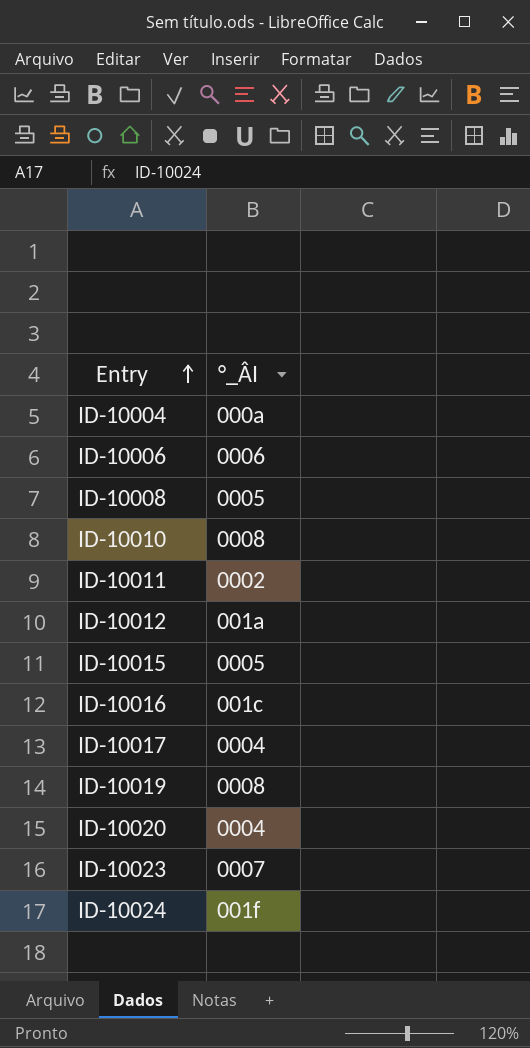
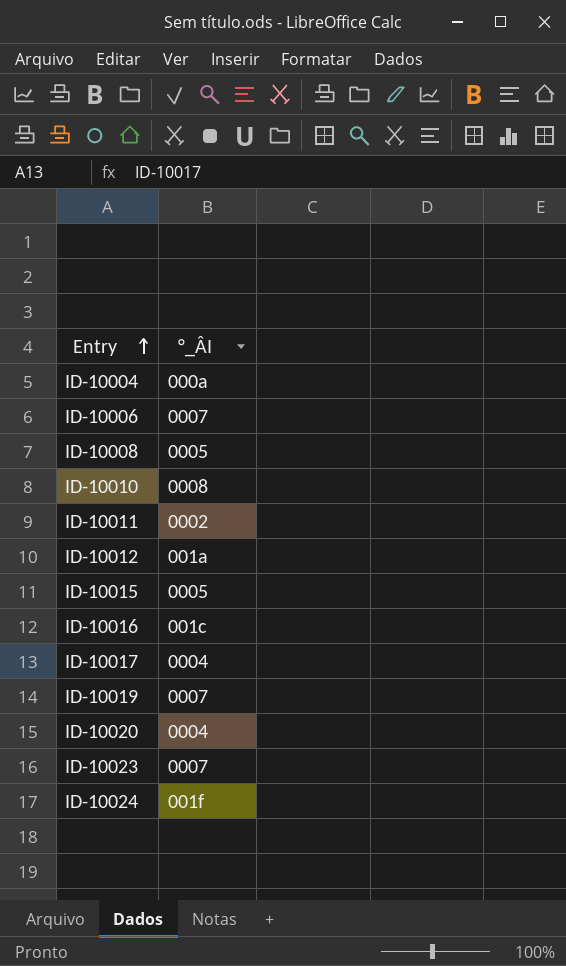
ID-10006 | °_ÂI: 0006 -> 0007
ID-10019 | °_ÂI: 0008 -> 0007

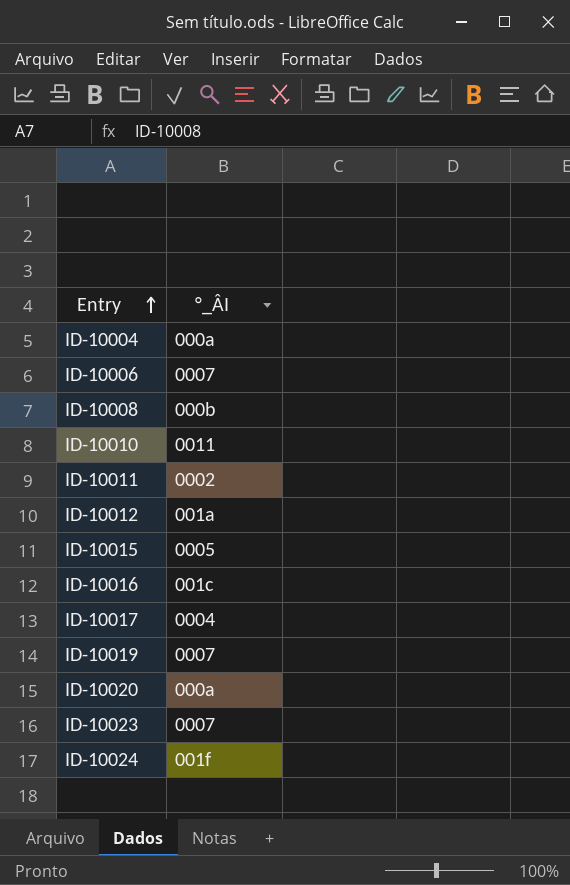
ID-10008 | °_ÂI: 0005 -> 000b
ID-10010 | °_ÂI: 0008 -> 0011
ID-10020 | °_ÂI: 0004 -> 000a

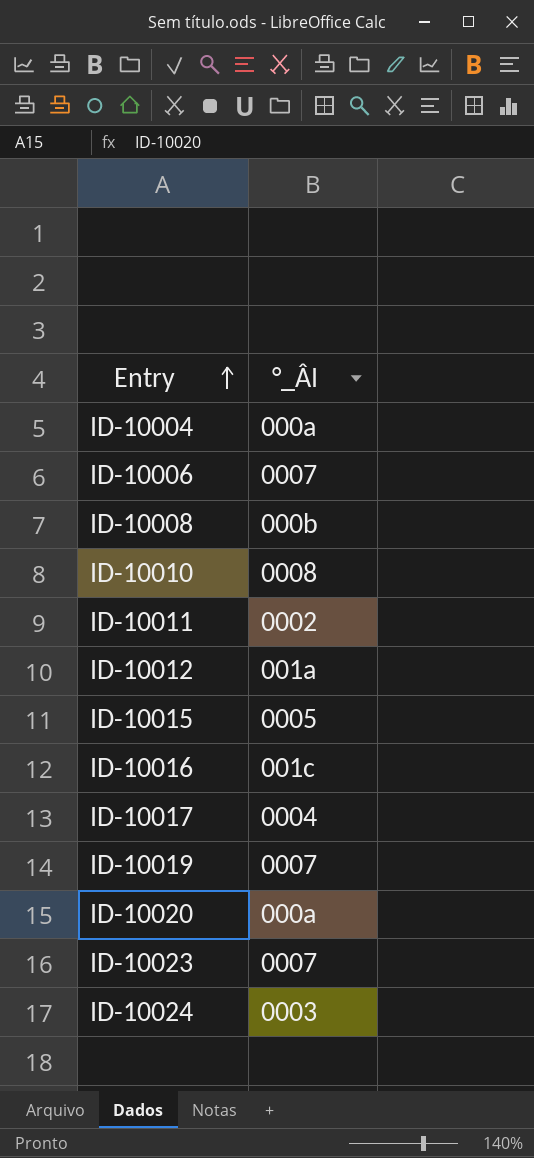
ID-10010 | °_ÂI: 0011 -> 0008
ID-10024 | °_ÂI: 001f -> 0003

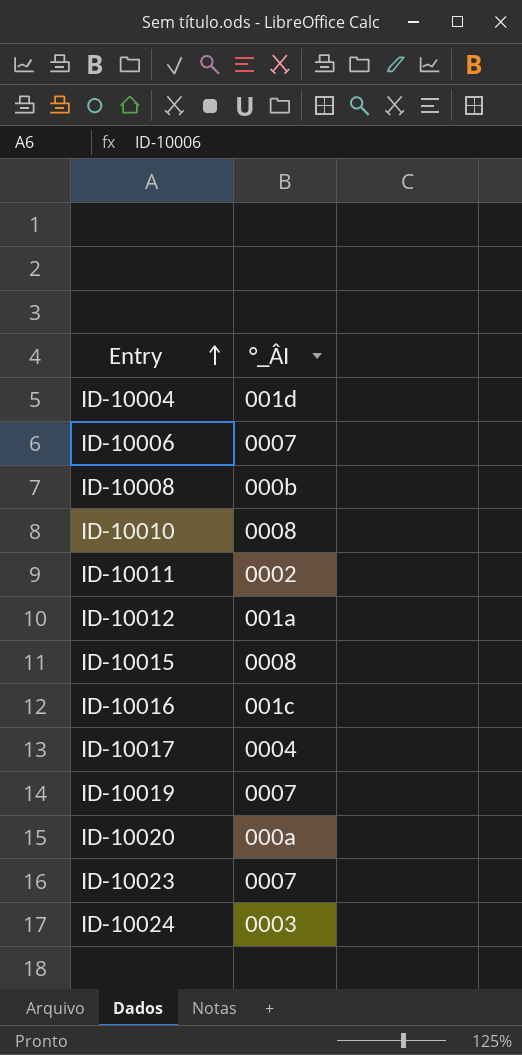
ID-10004 | °_ÂI: 000a -> 001d
ID-10015 | °_ÂI: 0005 -> 0008

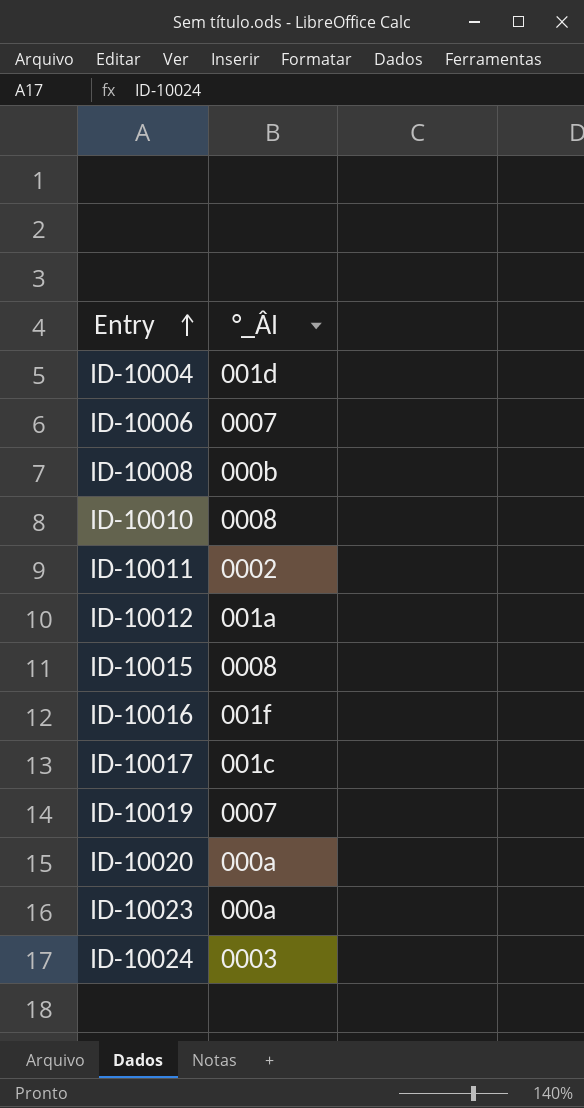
ID-10016 | °_ÂI: 001c -> 001f
ID-10017 | °_ÂI: 0004 -> 001c
ID-10023 | °_ÂI: 0007 -> 000a

